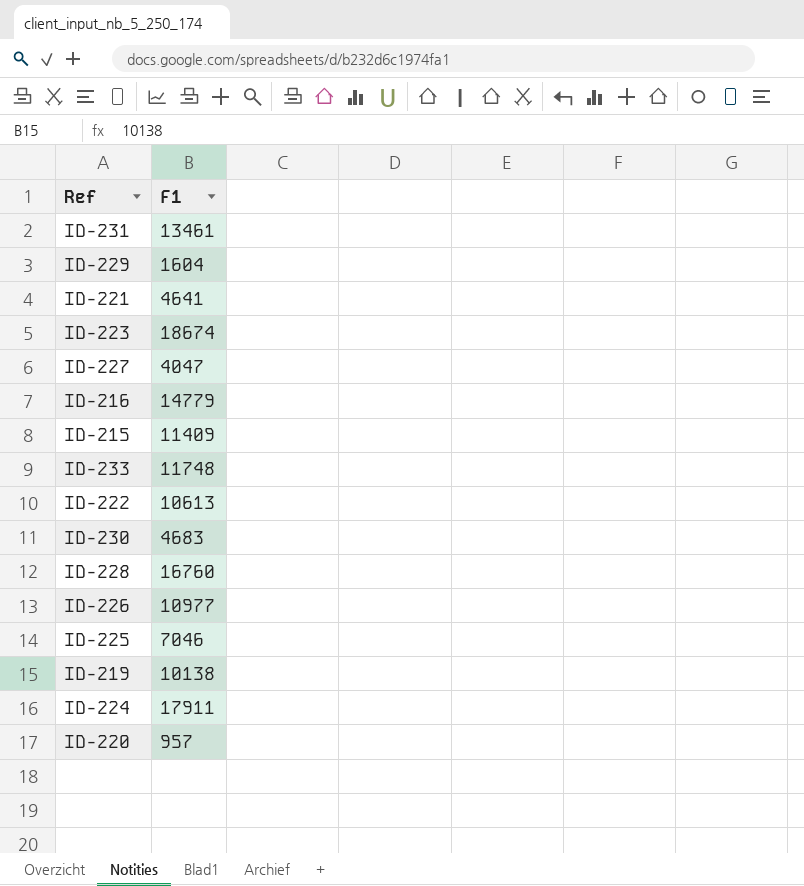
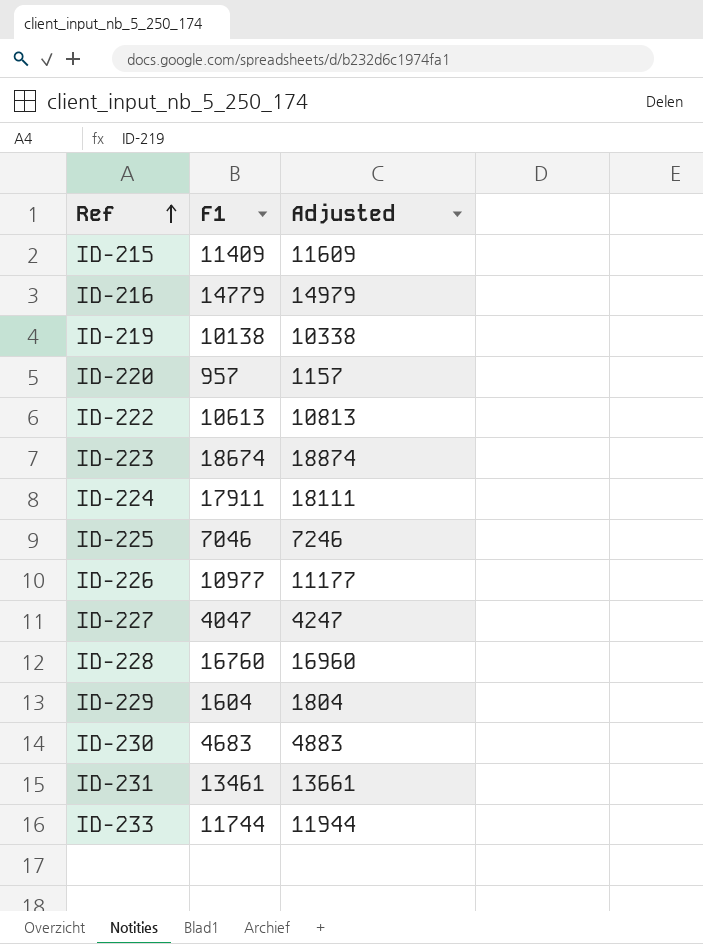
row order: none -> Ref ascending
column Adjusted | formula: none -> [F1] + 200
row ID-221: 4641 -> none
ID-233 | F1: 11748 -> 11744

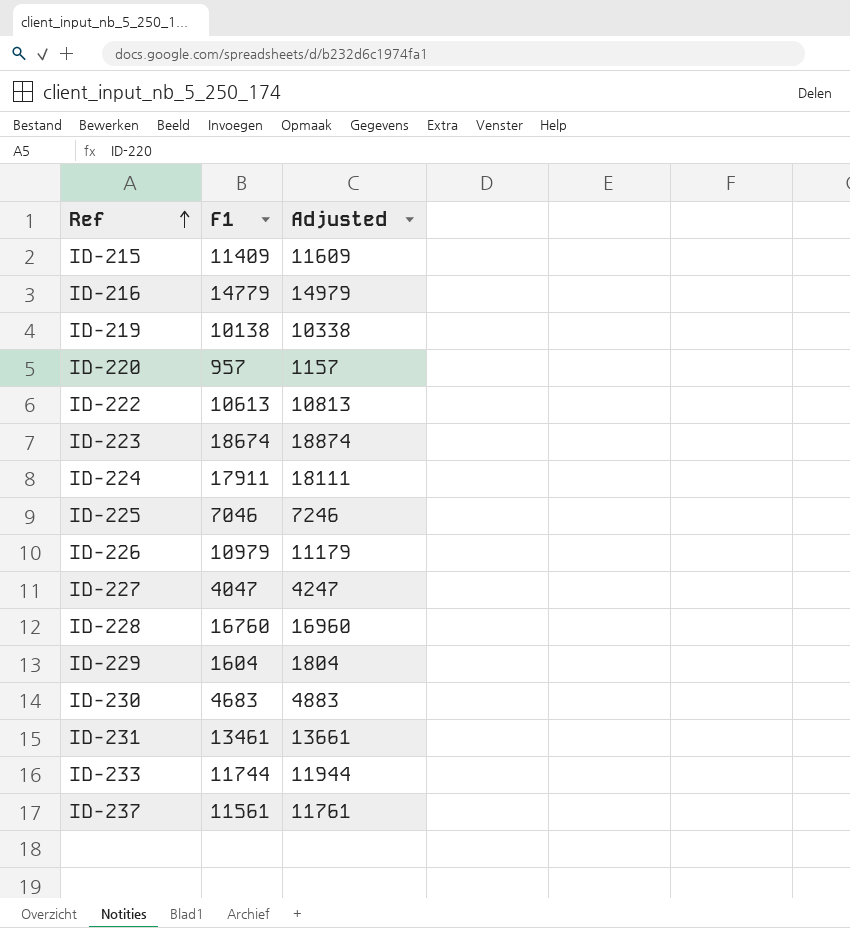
ID-226 | F1: 10977 -> 10979
ID-226 | Adjusted: 11177 -> 11179
row ID-237: none -> 11561 | 11761

